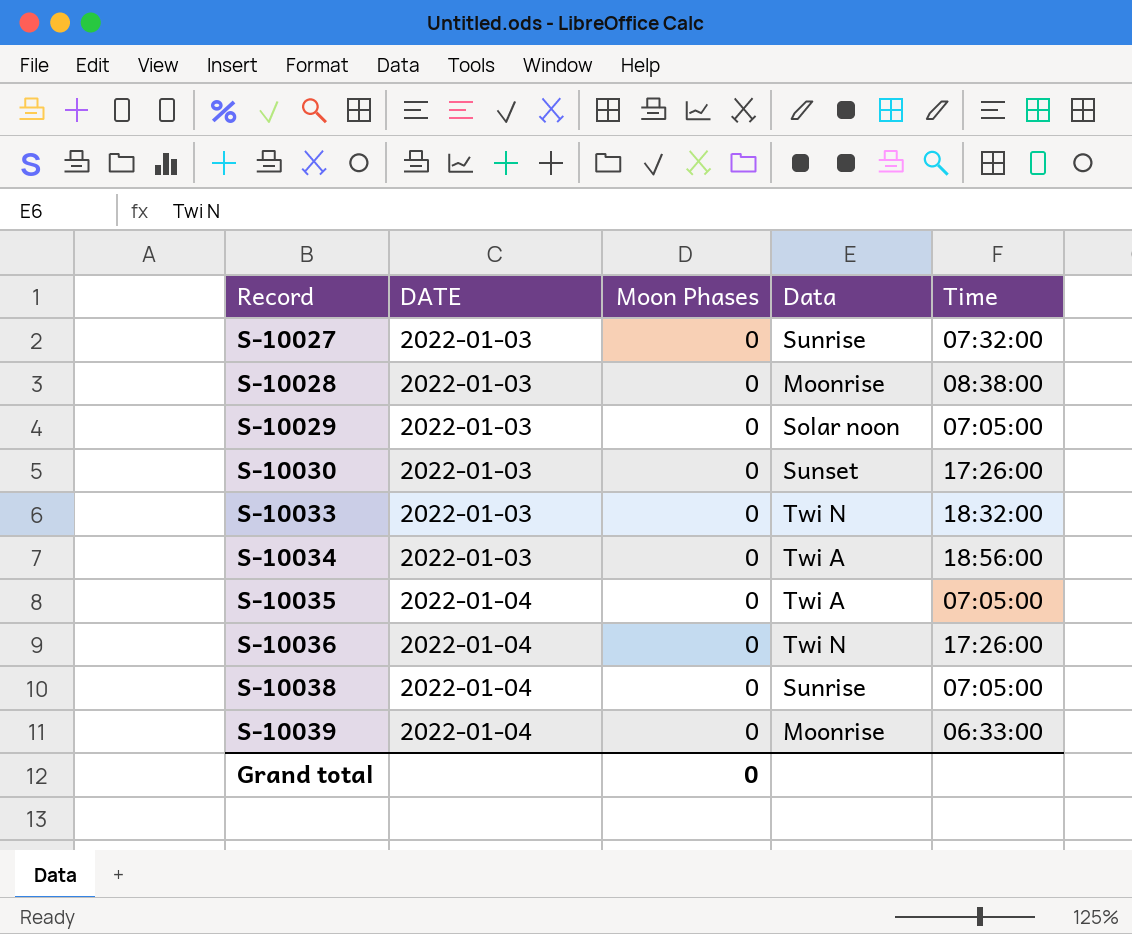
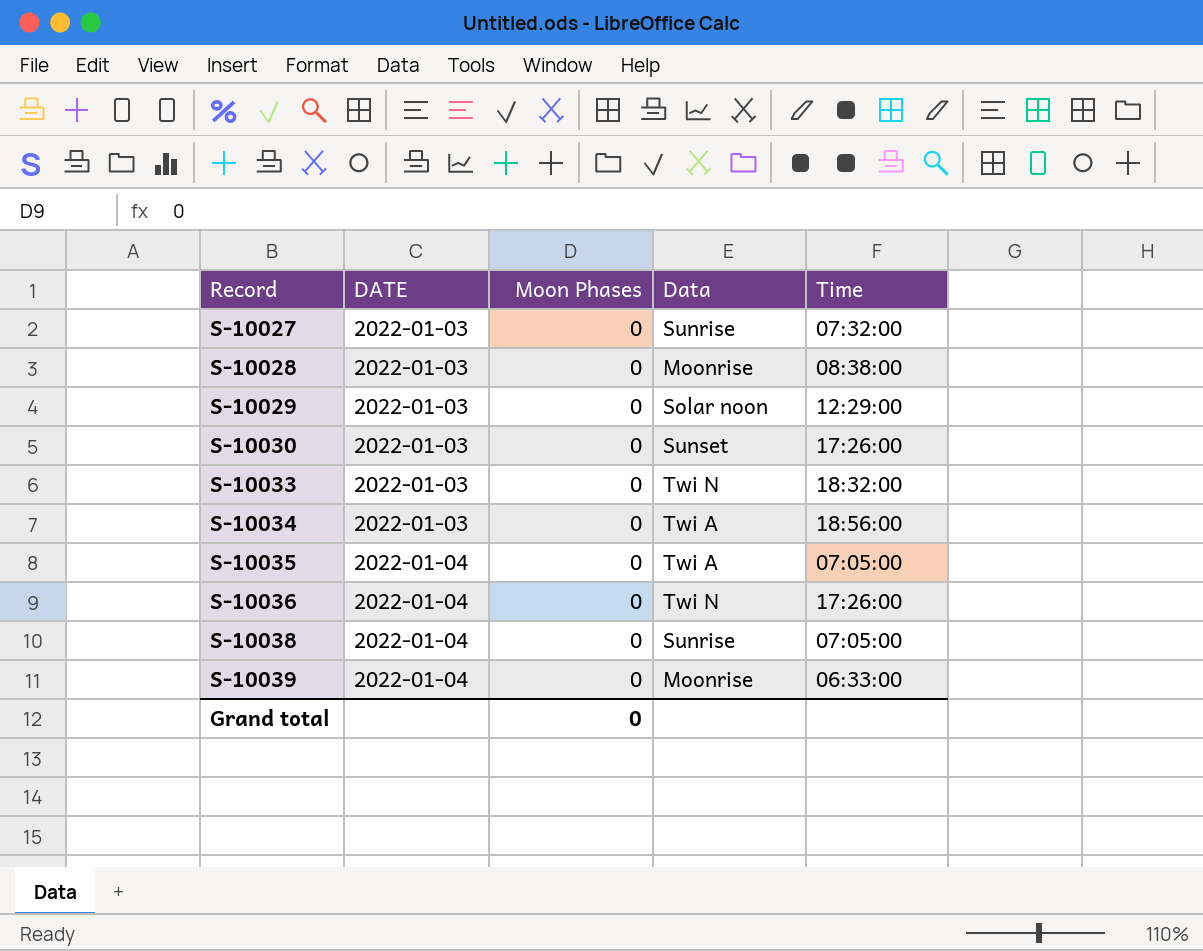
S-10029 | Time: 07:05:00 -> 12:29:00

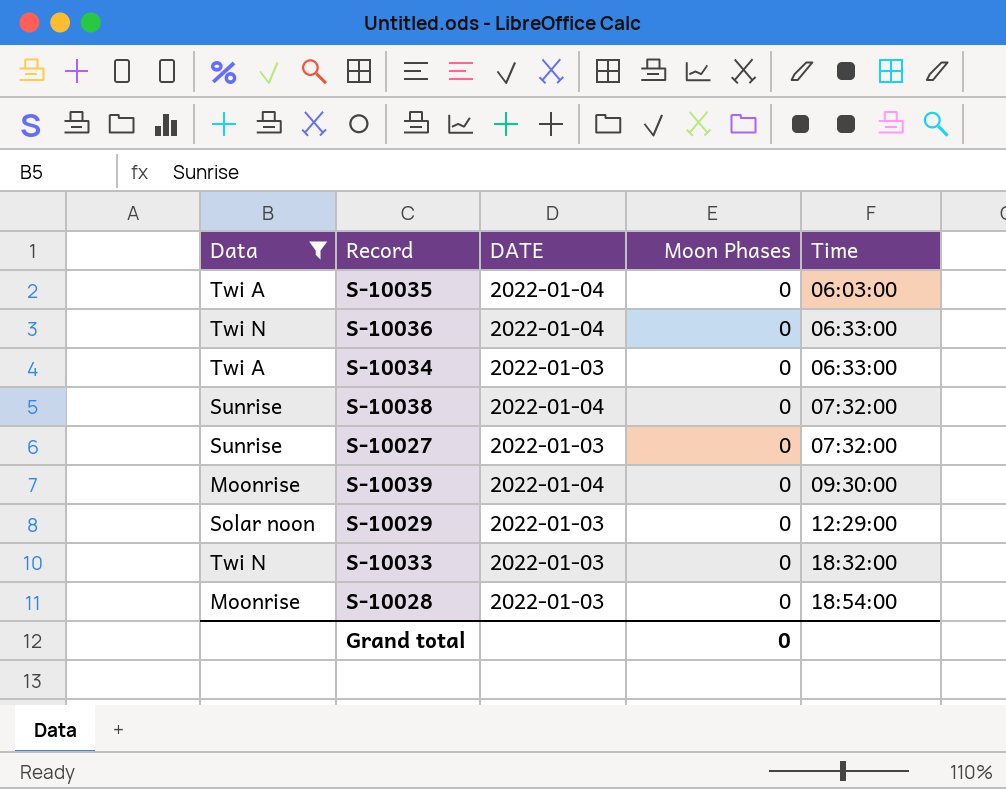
filter: none -> Data != Sunset
row order: Record ascending -> Time ascending
column Data | position: 4 -> 1
S-10035 | Time: 07:05:00 -> 06:03:00
S-10036 | Time: 17:26:00 -> 06:33:00
S-10034 | Time: 18:56:00 -> 06:33:00
S-10038 | Time: 07:05:00 -> 07:32:00
S-10039 | Time: 06:33:00 -> 09:30:00
S-10028 | Time: 08:38:00 -> 18:54:00

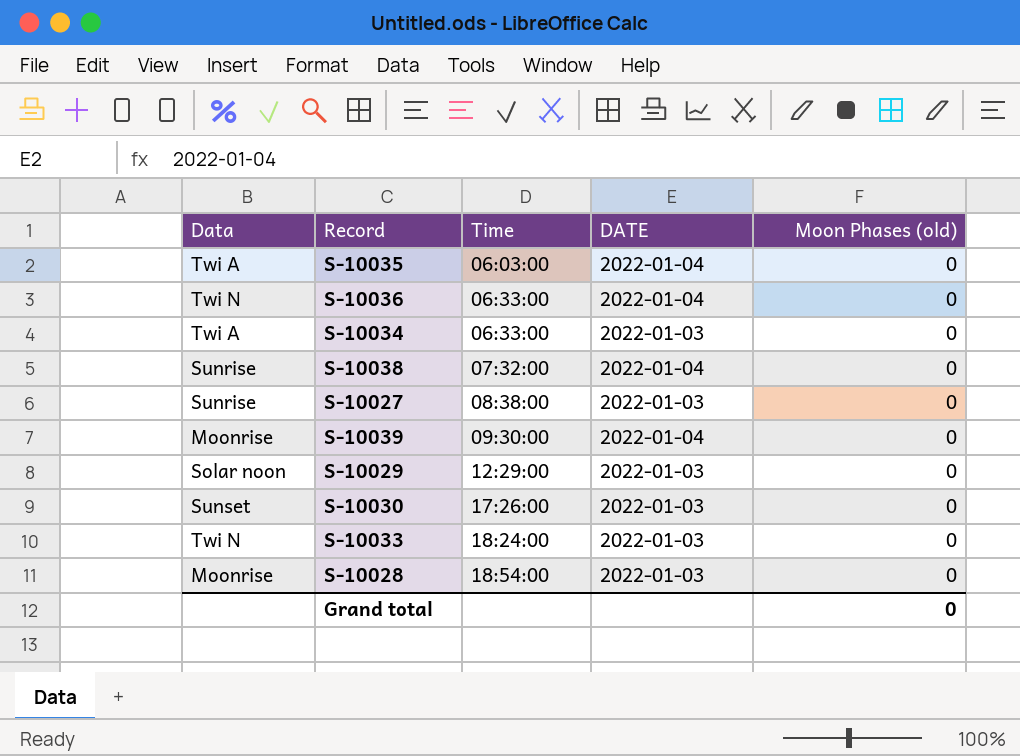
filter: Data != Sunset -> none
column Time | position: 5 -> 3
column name: Moon Phases -> Moon Phases (old)
S-10027 | Time: 07:32:00 -> 08:38:00
S-10033 | Time: 18:32:00 -> 18:24:00

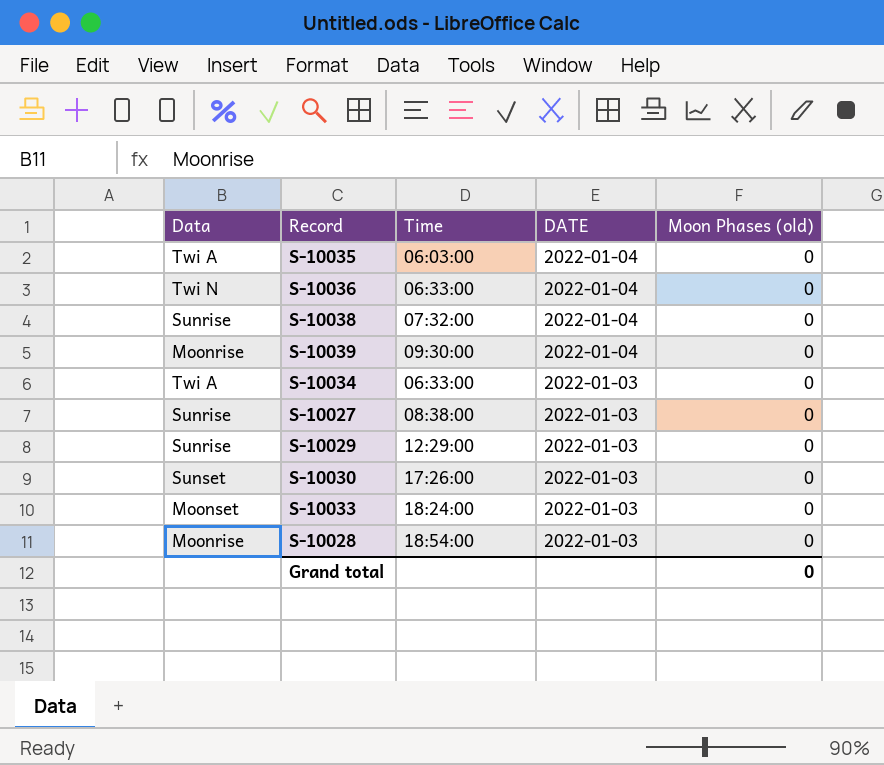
row order: Time ascending -> DATE descending
S-10029 | Data: Solar noon -> Sunrise
S-10033 | Data: Twi N -> Moonset

